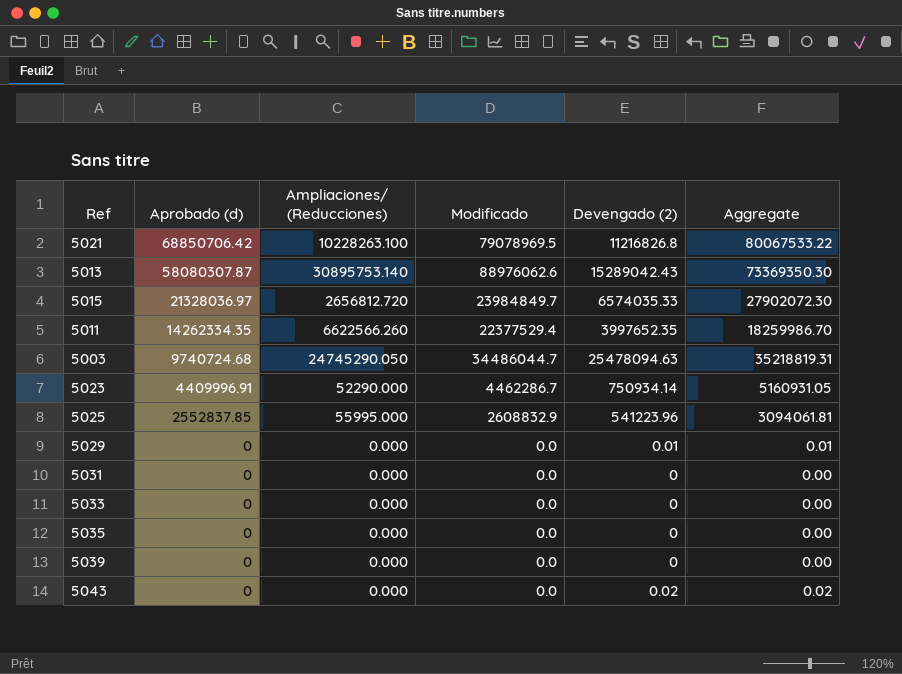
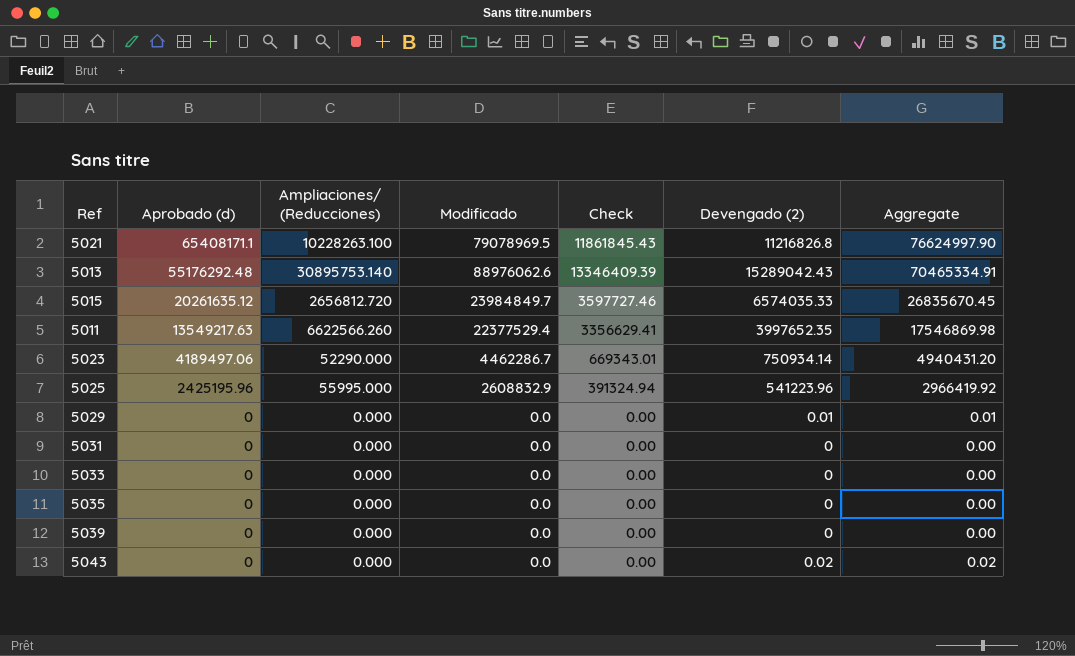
column Check | formula: none -> [Modificado] * 0.15
row 5003: 9740724.68 | 24745290.050 | 34486044.7 | 25478094.63 | 35218819.31 -> none
5021 | Aprobado (d): 68850706.42 -> 65408171.1
5021 | Aggregate: 80067533.22 -> 76624997.90
5013 | Aprobado (d): 58080307.87 -> 55176292.48
5013 | Aggregate: 73369350.30 -> 70465334.91
5015 | Aprobado (d): 21328036.97 -> 20261635.12
5015 | Aggregate: 27902072.30 -> 26835670.45
5011 | Aprobado (d): 14262334.35 -> 13549217.63
5011 | Aggregate: 18259986.70 -> 17546869.98
5023 | Aprobado (d): 4409996.91 -> 4189497.06
5023 | Aggregate: 5160931.05 -> 4940431.20
5025 | Aprobado (d): 2552837.85 -> 2425195.96
5025 | Aggregate: 3094061.81 -> 2966419.92

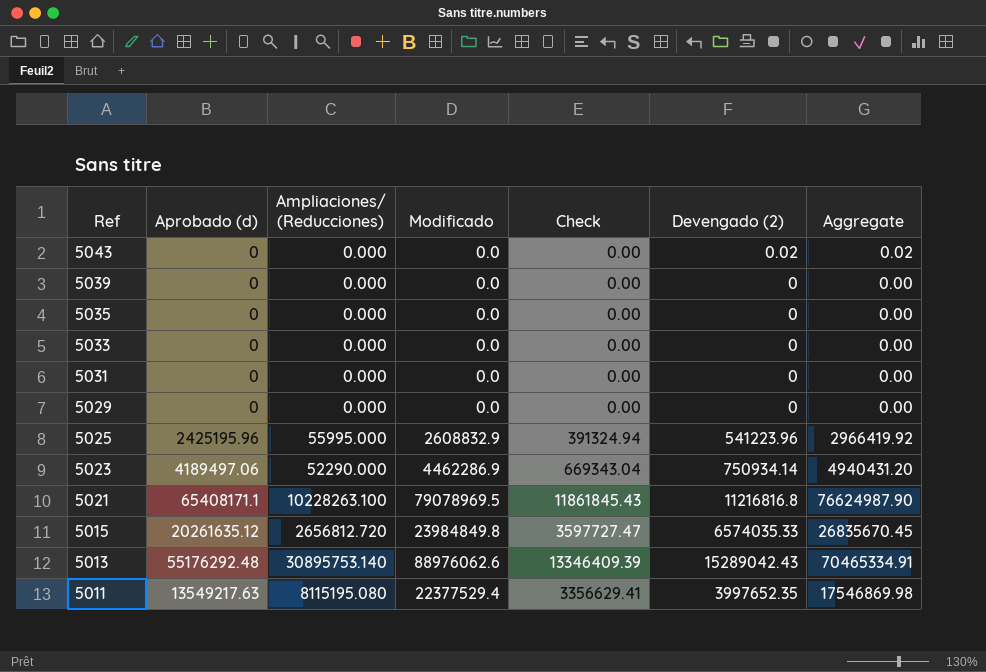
row order: Aprobado (d) descending -> Ref descending
5029 | Devengado (2): 0.01 -> 0
5029 | Aggregate: 0.01 -> 0.00
5023 | Modificado: 4462286.7 -> 4462286.9
5023 | Check: 669343.01 -> 669343.04
5021 | Devengado (2): 11216826.8 -> 11216816.8
5021 | Aggregate: 76624997.90 -> 76624987.90
5015 | Modificado: 23984849.7 -> 23984849.8
5015 | Check: 3597727.46 -> 3597727.47
5011 | Ampliaciones/ (Reducciones): 6622566.260 -> 8115195.080

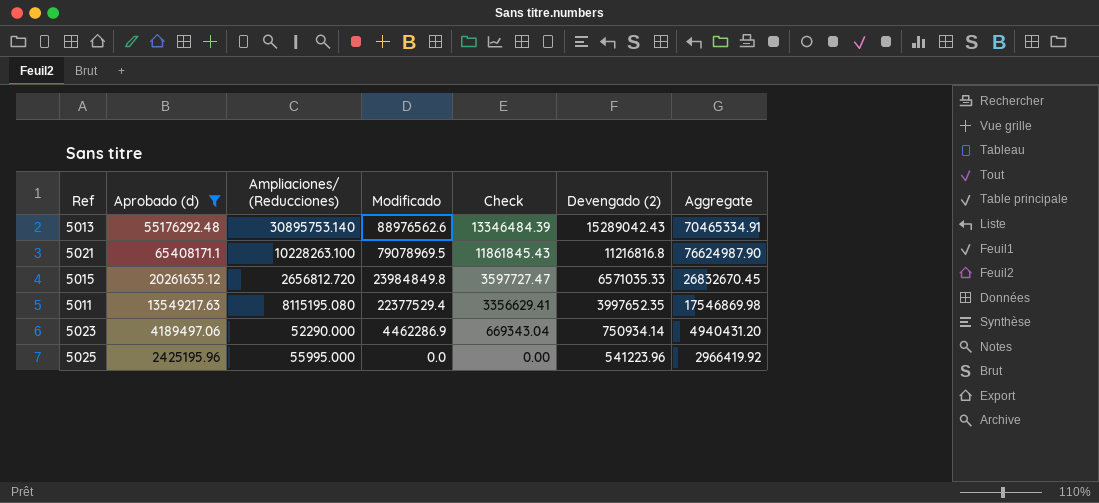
filter: none -> Aprobado (d) != 0
row order: Ref descending -> Modificado descending
5013 | Modificado: 88976062.6 -> 88976562.6
5013 | Check: 13346409.39 -> 13346484.39
5015 | Devengado (2): 6574035.33 -> 6571035.33
5015 | Aggregate: 26835670.45 -> 26832670.45
5025 | Modificado: 2608832.9 -> 0.0
5025 | Check: 391324.94 -> 0.00

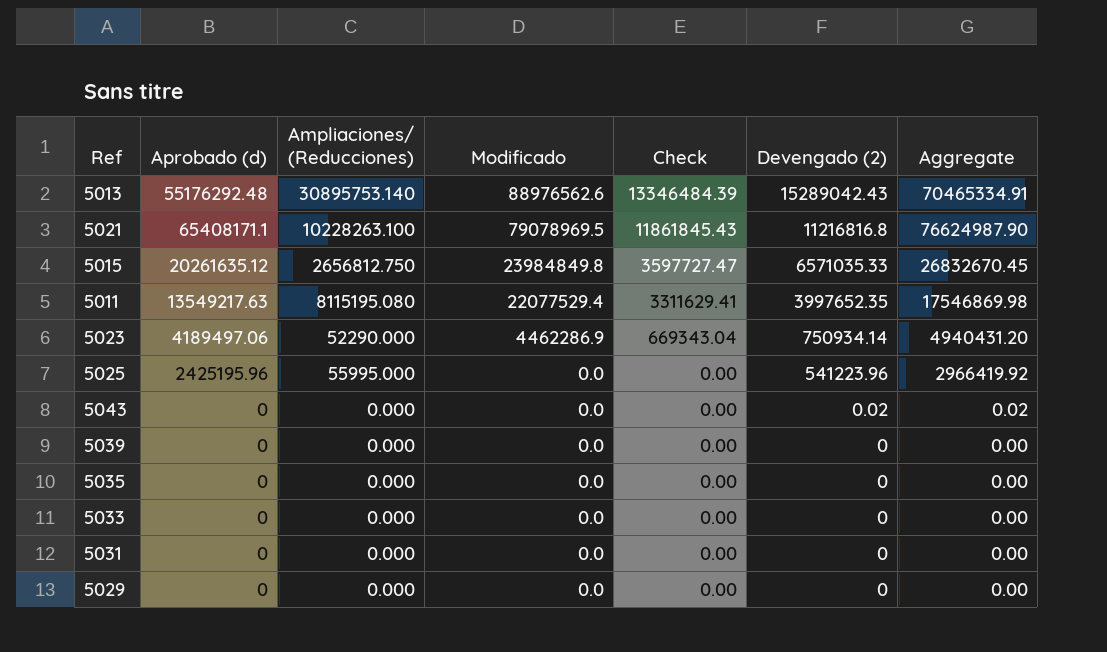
filter: Aprobado (d) != 0 -> none
5015 | Ampliaciones/ (Reducciones): 2656812.720 -> 2656812.750
5011 | Modificado: 22377529.4 -> 22077529.4
5011 | Check: 3356629.41 -> 3311629.41

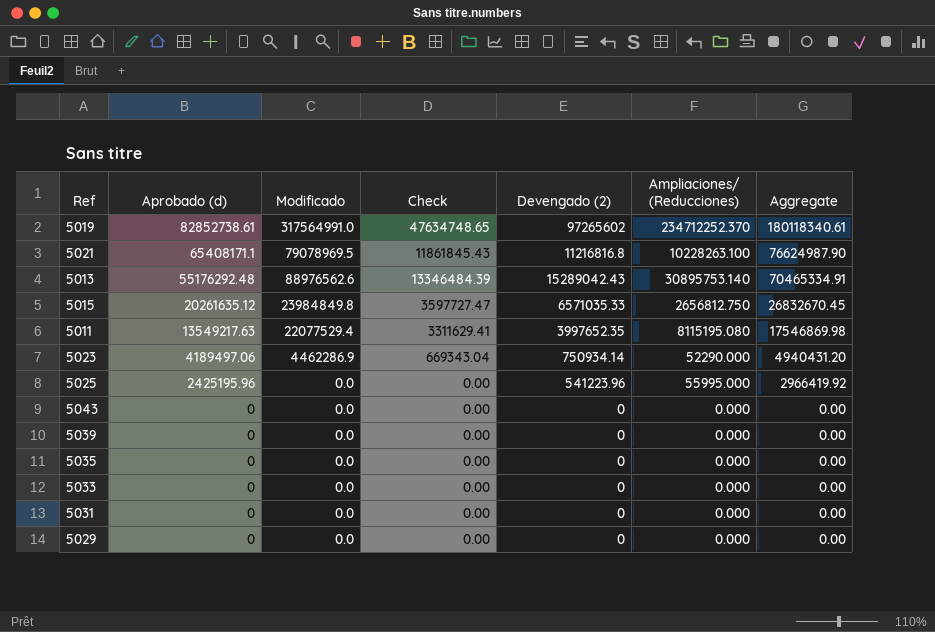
row order: Modificado descending -> Aprobado (d) descending
column Ampliaciones/ (Reducciones) | position: 3 -> 6
row 5019: none -> 82852738.61 | 317564991.0 | 47634748.65 | 97265602 | 234712252.370 | 180118340.61
5043 | Devengado (2): 0.02 -> 0
5043 | Aggregate: 0.02 -> 0.00

